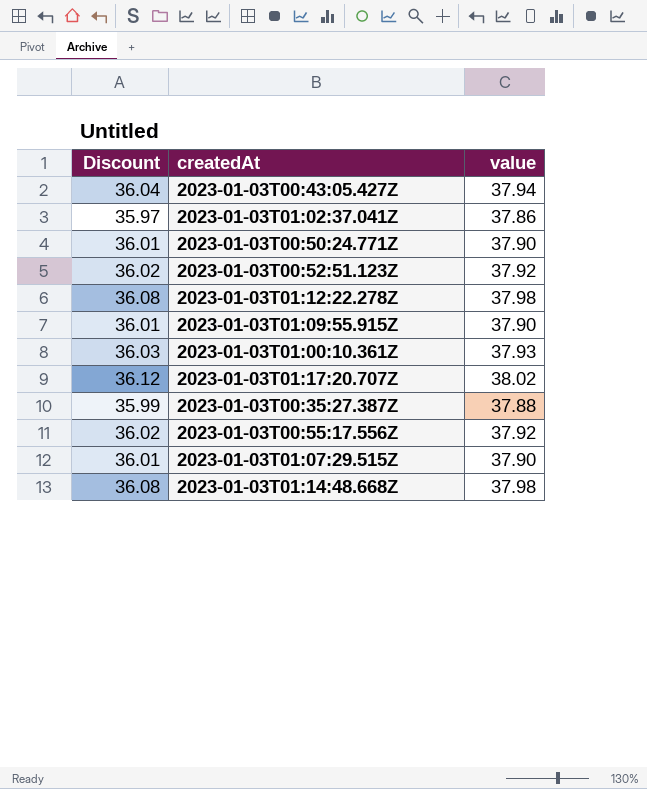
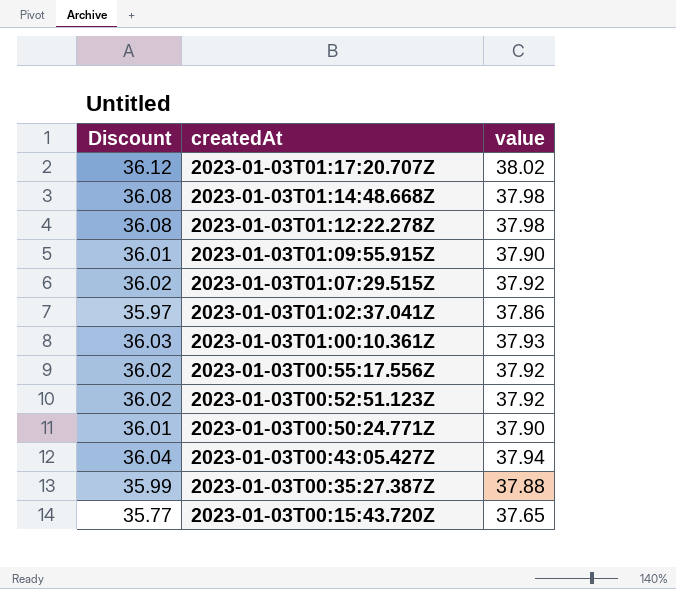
row order: none -> createdAt descending
2023-01-03T01:07:29.515Z | Discount: 36.01 -> 36.02
2023-01-03T01:07:29.515Z | value: 37.90 -> 37.92
row 2023-01-03T00:15:43.720Z: none -> 35.77 | 37.65

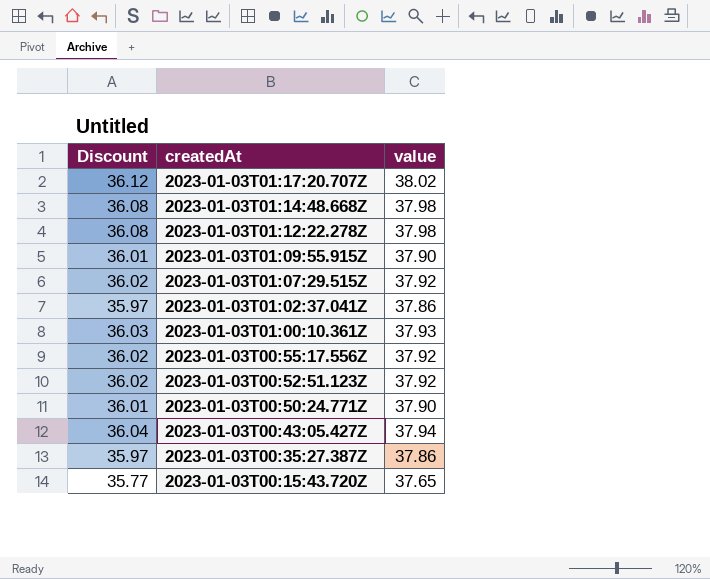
2023-01-03T00:35:27.387Z | Discount: 35.99 -> 35.97
2023-01-03T00:35:27.387Z | value: 37.88 -> 37.86

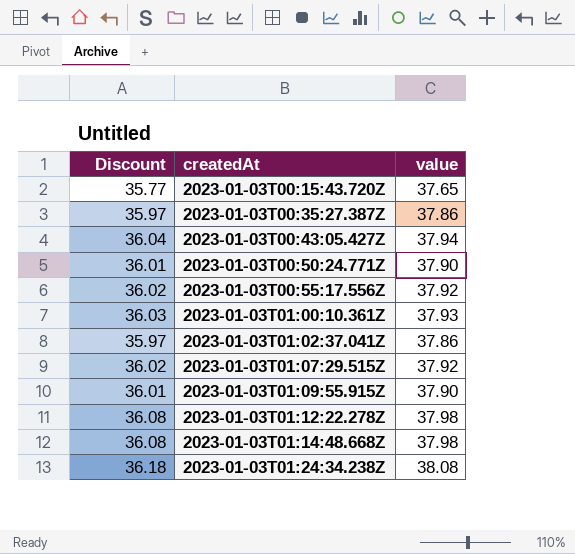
row order: createdAt descending -> createdAt ascending
row 2023-01-03T01:17:20.707Z: 36.12 | 38.02 -> none
row 2023-01-03T00:52:51.123Z: 36.02 | 37.92 -> none
row 2023-01-03T01:24:34.238Z: none -> 36.18 | 38.08

